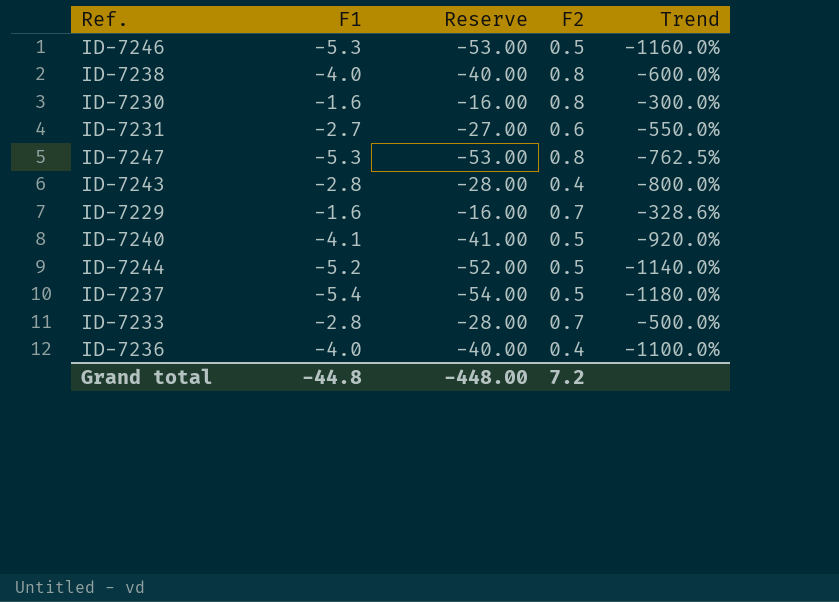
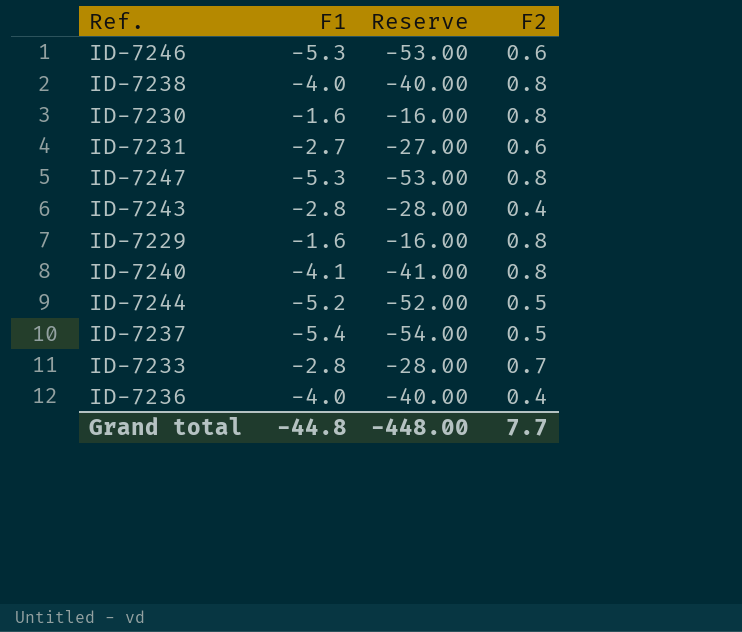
column Trend | formula: ([F1] - [F2]) / [F2] -> none
ID-7246 | F2: 0.5 -> 0.6
ID-7229 | F2: 0.7 -> 0.8
ID-7240 | F2: 0.5 -> 0.8
Grand total | F2: 7.2 -> 7.7

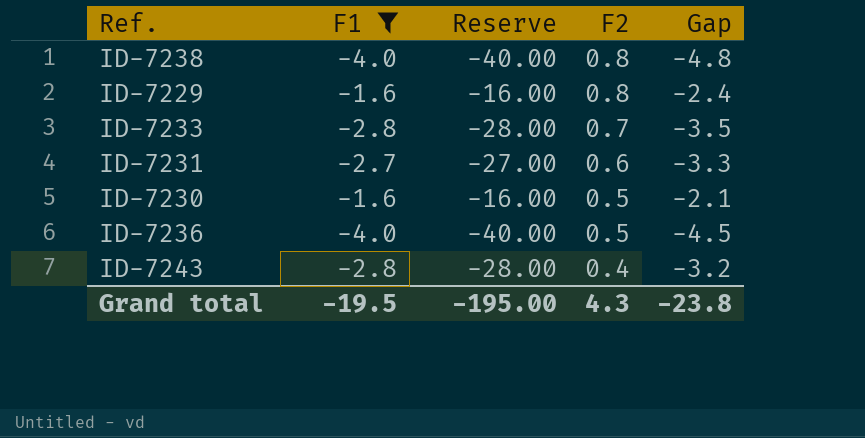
filter: none -> F1 >= -4.0
row order: none -> F2 descending
column Gap | formula: none -> [F1] - [F2]
ID-7230 | F2: 0.8 -> 0.5
ID-7236 | F2: 0.4 -> 0.5
Grand total | F1: -44.8 -> -19.5
Grand total | Reserve: -448.00 -> -195.00
Grand total | F2: 7.7 -> 4.3

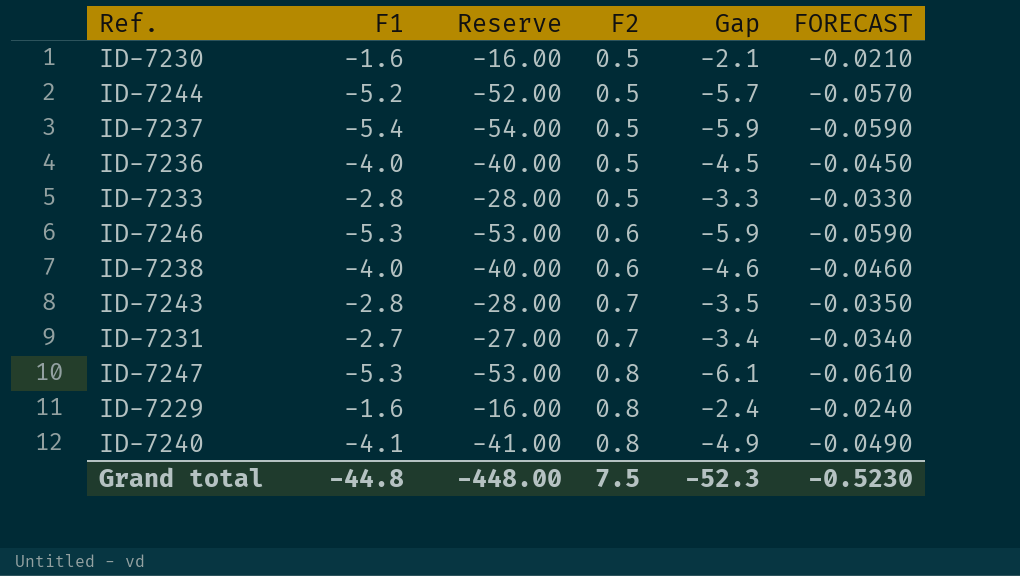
filter: F1 >= -4.0 -> none
row order: F2 descending -> F2 ascending
column FORECAST | formula: none -> [Gap] * 0.01
ID-7233 | F2: 0.7 -> 0.5
ID-7233 | Gap: -3.5 -> -3.3
ID-7238 | F2: 0.8 -> 0.6
ID-7238 | Gap: -4.8 -> -4.6
ID-7243 | F2: 0.4 -> 0.7
ID-7243 | Gap: -3.2 -> -3.5
ID-7231 | F2: 0.6 -> 0.7
ID-7231 | Gap: -3.3 -> -3.4
Grand total | F1: -19.5 -> -44.8
Grand total | Reserve: -195.00 -> -448.00
Grand total | F2: 4.3 -> 7.5
Grand total | Gap: -23.8 -> -52.3

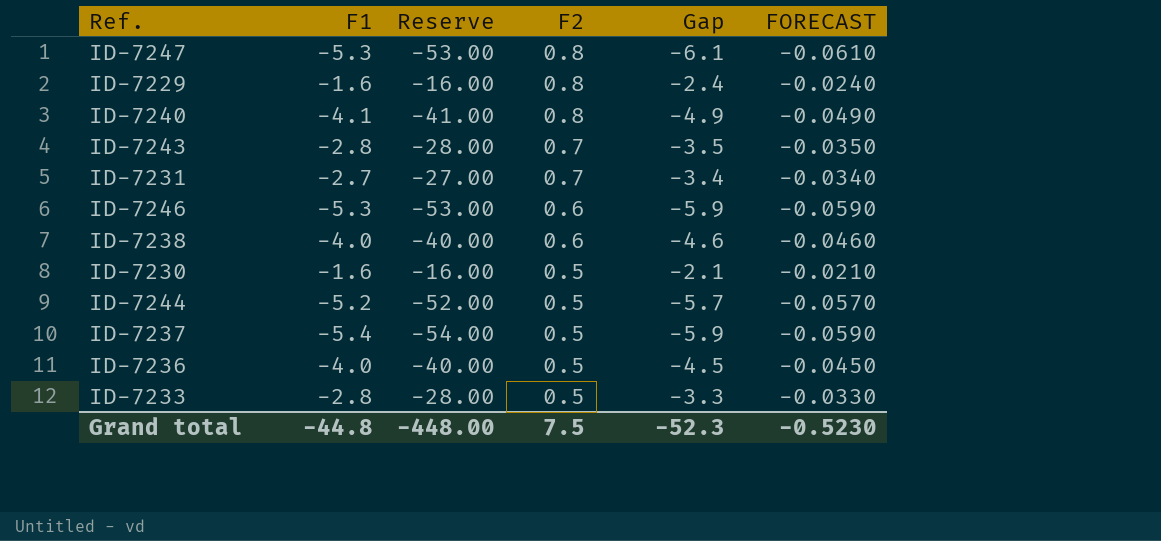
row order: F2 ascending -> F2 descending

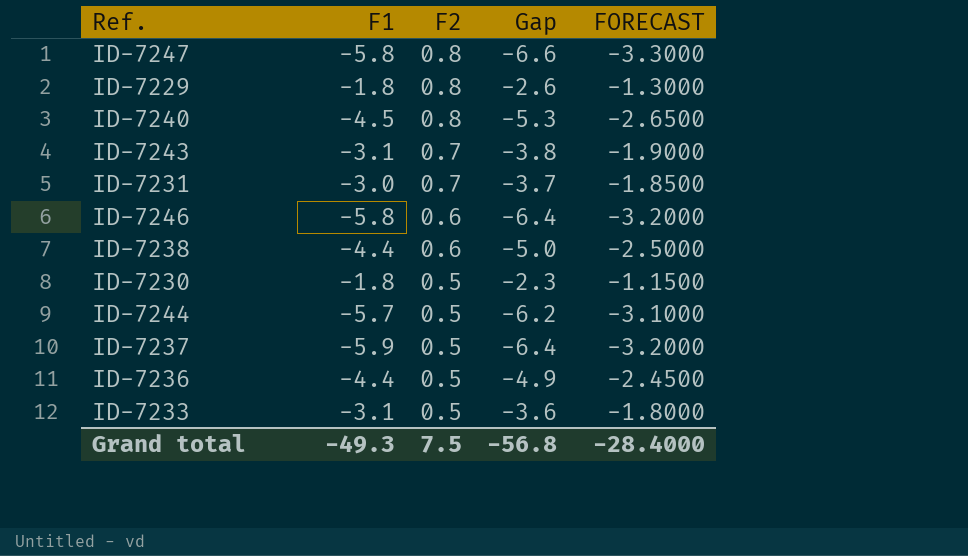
column Reserve | formula: [F1] * 10 -> none
column FORECAST | formula: [Gap] * 0.01 -> [Gap] * 0.5
ID-7247 | F1: -5.3 -> -5.8
ID-7247 | Gap: -6.1 -> -6.6
ID-7229 | F1: -1.6 -> -1.8
ID-7229 | Gap: -2.4 -> -2.6
ID-7240 | F1: -4.1 -> -4.5
ID-7240 | Gap: -4.9 -> -5.3
ID-7243 | F1: -2.8 -> -3.1
ID-7243 | Gap: -3.5 -> -3.8
ID-7231 | F1: -2.7 -> -3.0
ID-7231 | Gap: -3.4 -> -3.7
ID-7246 | F1: -5.3 -> -5.8
ID-7246 | Gap: -5.9 -> -6.4
ID-7238 | F1: -4.0 -> -4.4
ID-7238 | Gap: -4.6 -> -5.0
ID-7230 | F1: -1.6 -> -1.8
ID-7230 | Gap: -2.1 -> -2.3
ID-7244 | F1: -5.2 -> -5.7
ID-7244 | Gap: -5.7 -> -6.2
ID-7237 | F1: -5.4 -> -5.9
ID-7237 | Gap: -5.9 -> -6.4
ID-7236 | F1: -4.0 -> -4.4
ID-7236 | Gap: -4.5 -> -4.9
ID-7233 | F1: -2.8 -> -3.1
ID-7233 | Gap: -3.3 -> -3.6
Grand total | F1: -44.8 -> -49.3
Grand total | Gap: -52.3 -> -56.8
Grand total | FORECAST: -0.5230 -> -28.4000

